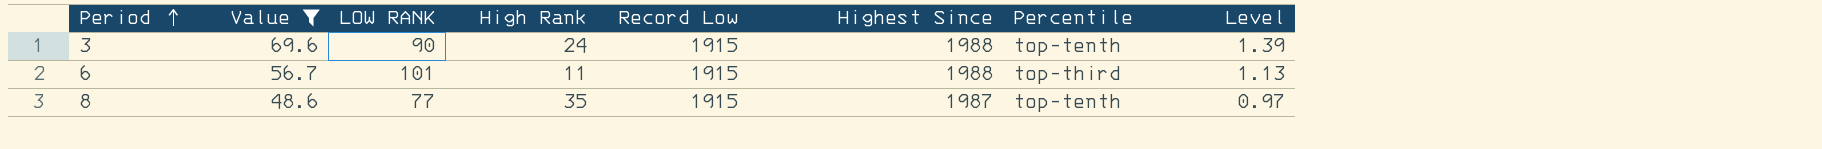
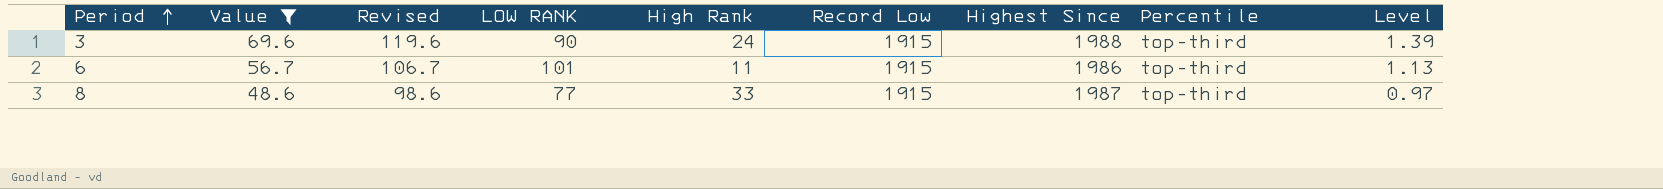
column Revised | formula: none -> [Value] + 50
3 | Percentile: top-tenth -> top-third
6 | Highest Since: 1988 -> 1986
8 | High Rank: 35 -> 33
8 | Percentile: top-tenth -> top-third

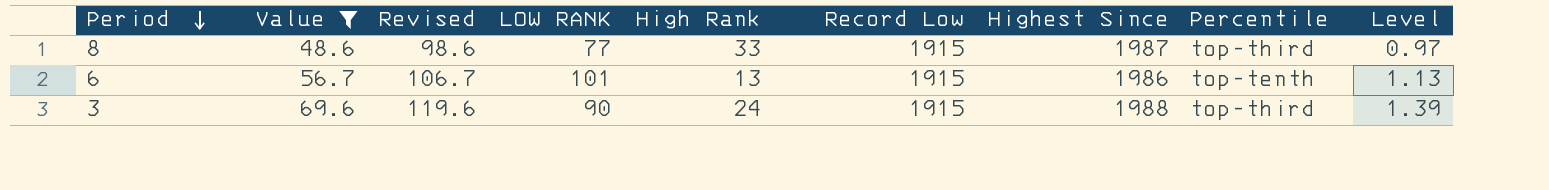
row order: Period ascending -> Period descending
6 | High Rank: 11 -> 13
6 | Percentile: top-third -> top-tenth

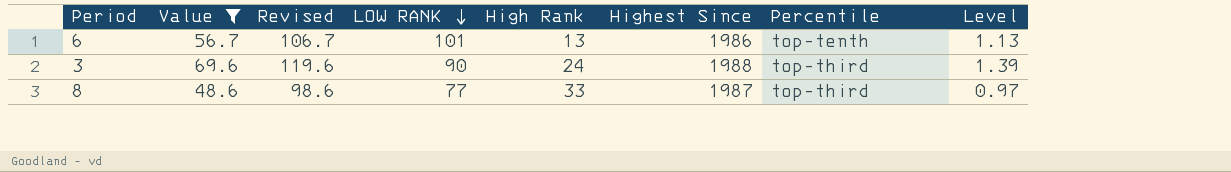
row order: Period descending -> LOW RANK descending
column Record Low | position: 6 -> none

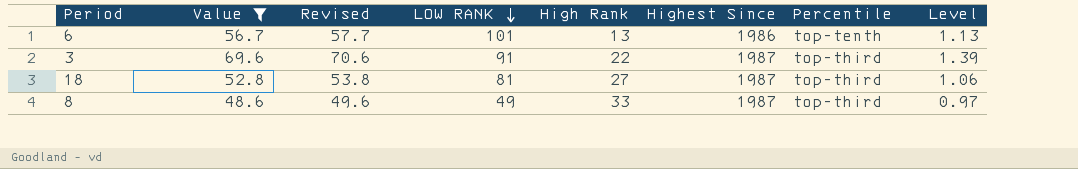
column Revised | formula: [Value] + 50 -> [Value] + 1
3 | LOW RANK: 90 -> 91
3 | High Rank: 24 -> 22
3 | Highest Since: 1988 -> 1987
row 18: none -> 52.8 | 53.8 | 81 | 27 | 1987 | top-third | 1.06
8 | LOW RANK: 77 -> 49

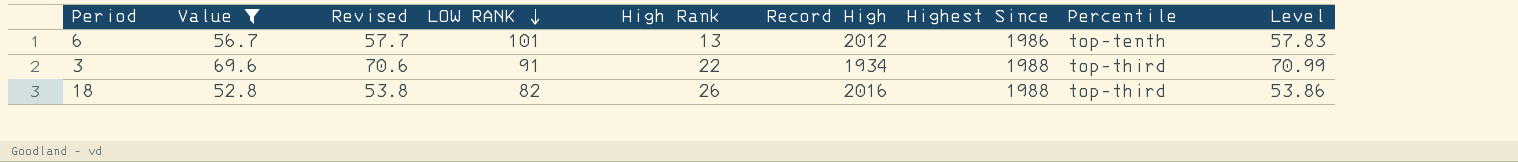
column Record High | position: none -> 6
column Level | formula: [Value] * 0.02 -> [Value] * 1.02
row 8: 48.6 | 49.6 | 49 | 33 | 1987 | top-third | 0.97 -> none
3 | Highest Since: 1987 -> 1988
18 | LOW RANK: 81 -> 82
18 | High Rank: 27 -> 26
18 | Highest Since: 1987 -> 1988

